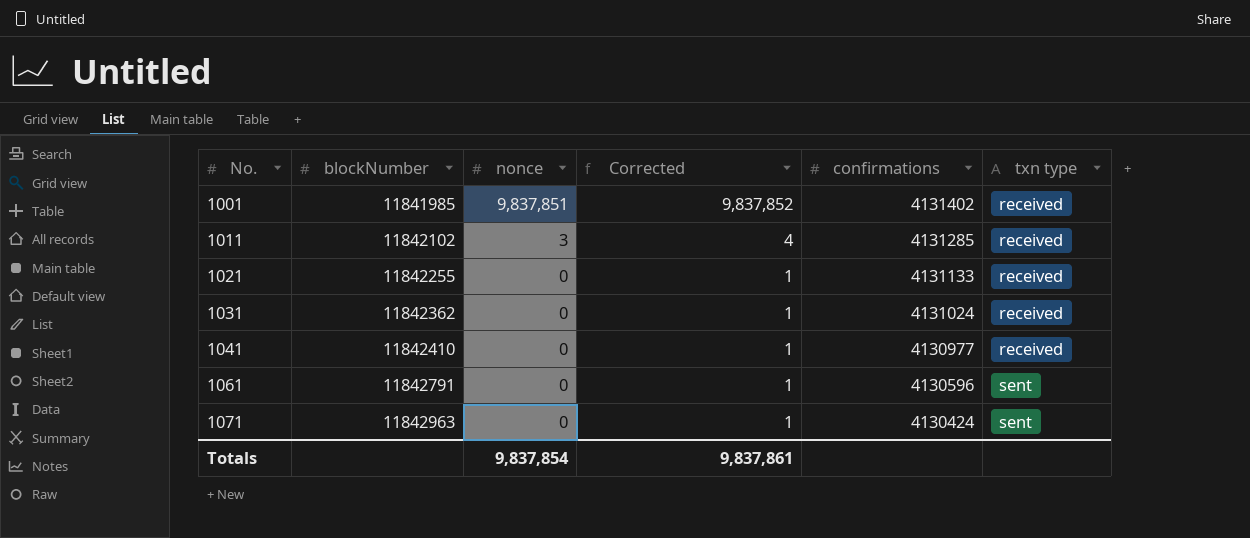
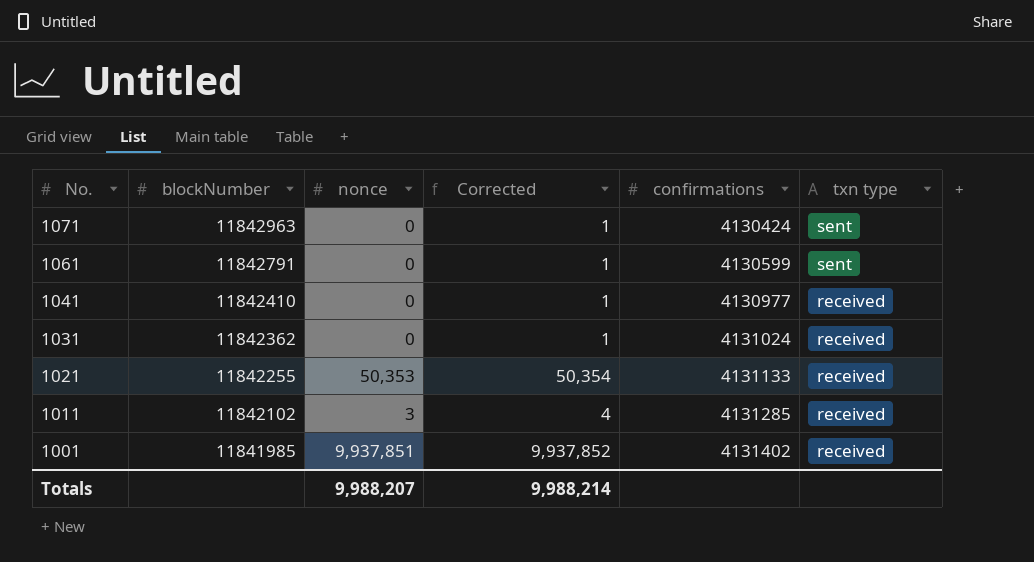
row order: No. ascending -> No. descending
1061 | confirmations: 4130596 -> 4130599
1021 | nonce: 0 -> 50,353
1021 | Corrected: 1 -> 50,354
1001 | nonce: 9,837,851 -> 9,937,851
1001 | Corrected: 9,837,852 -> 9,937,852
Totals | nonce: 9,837,854 -> 9,988,207
Totals | Corrected: 9,837,861 -> 9,988,214

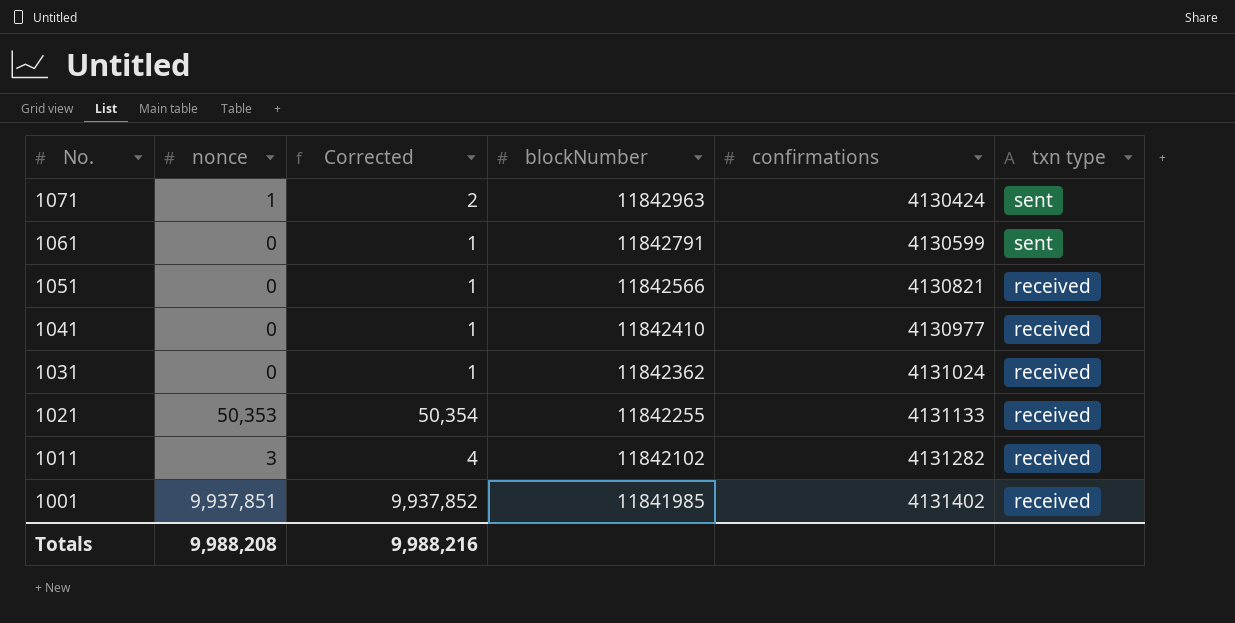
column blockNumber | position: 2 -> 4
1071 | nonce: 0 -> 1
1071 | Corrected: 1 -> 2
row 1051: none -> 0 | 1 | 11842566 | 4130821 | received
1011 | confirmations: 4131285 -> 4131282
Totals | nonce: 9,988,207 -> 9,988,208
Totals | Corrected: 9,988,214 -> 9,988,216

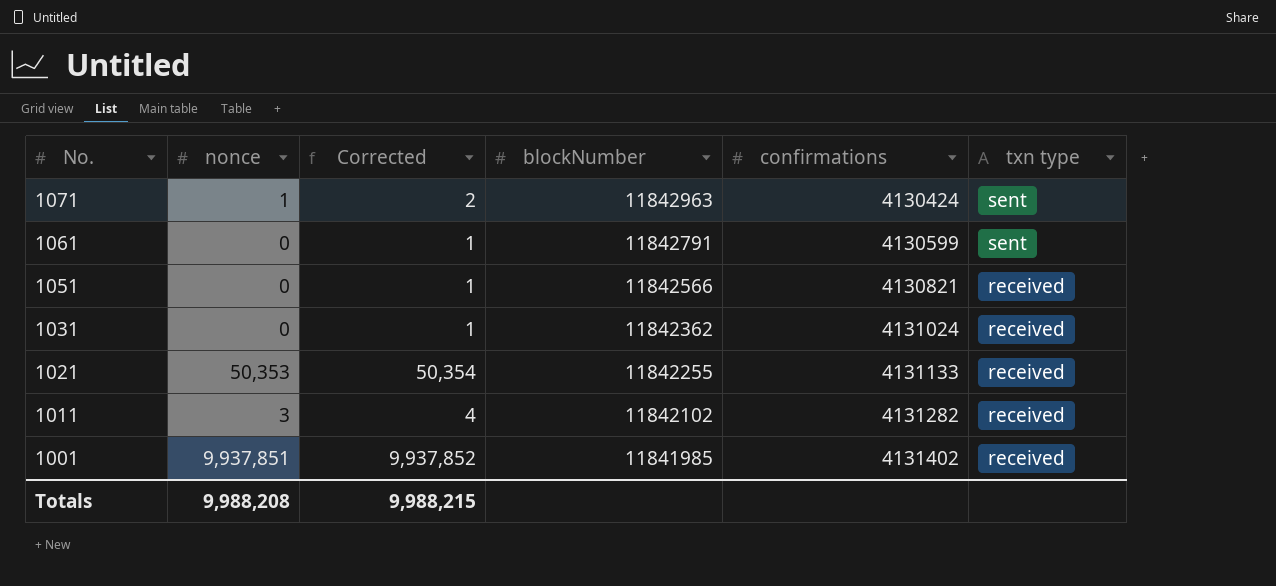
row 1041: 0 | 1 | 11842410 | 4130977 | received -> none
Totals | Corrected: 9,988,216 -> 9,988,215

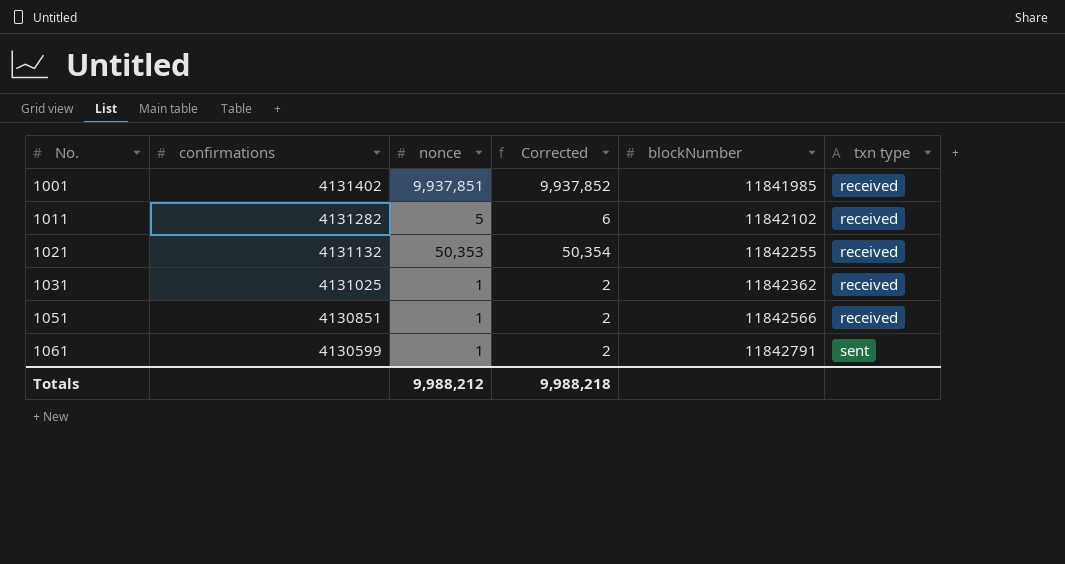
row order: No. descending -> No. ascending
column confirmations | position: 5 -> 2
row 1071: 1 | 2 | 11842963 | 4130424 | sent -> none
1011 | nonce: 3 -> 5
1011 | Corrected: 4 -> 6
1021 | confirmations: 4131133 -> 4131132
1031 | confirmations: 4131024 -> 4131025
1031 | nonce: 0 -> 1
1031 | Corrected: 1 -> 2
1051 | confirmations: 4130821 -> 4130851
1051 | nonce: 0 -> 1
1051 | Corrected: 1 -> 2
1061 | nonce: 0 -> 1
1061 | Corrected: 1 -> 2
Totals | nonce: 9,988,208 -> 9,988,212
Totals | Corrected: 9,988,215 -> 9,988,218

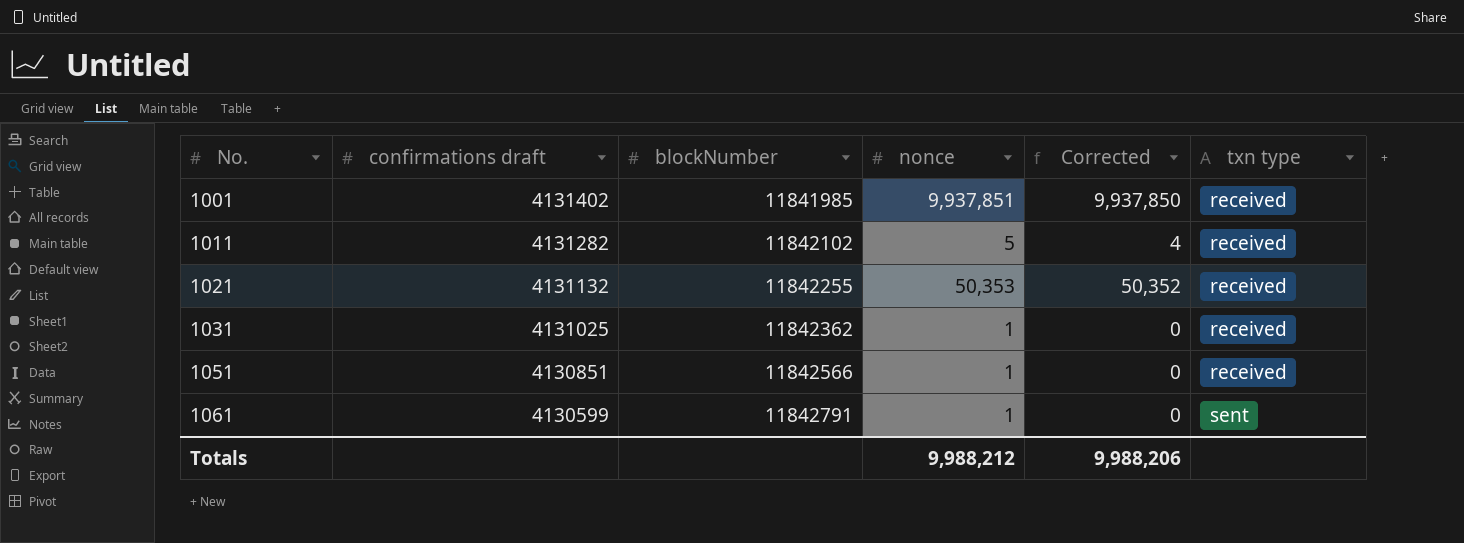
column name: confirmations -> confirmations draft
column blockNumber | position: 5 -> 3
column Corrected | formula: [nonce] + 1 -> [nonce] - 1
Totals | Corrected: 9,988,218 -> 9,988,206

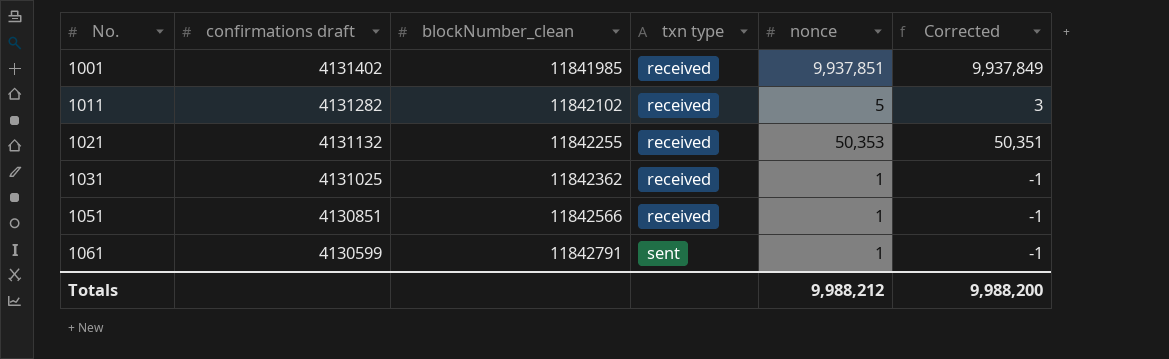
column name: blockNumber -> blockNumber_clean
column txn type | position: 6 -> 4
column Corrected | formula: [nonce] - 1 -> [nonce] - 2
Totals | Corrected: 9,988,206 -> 9,988,200

